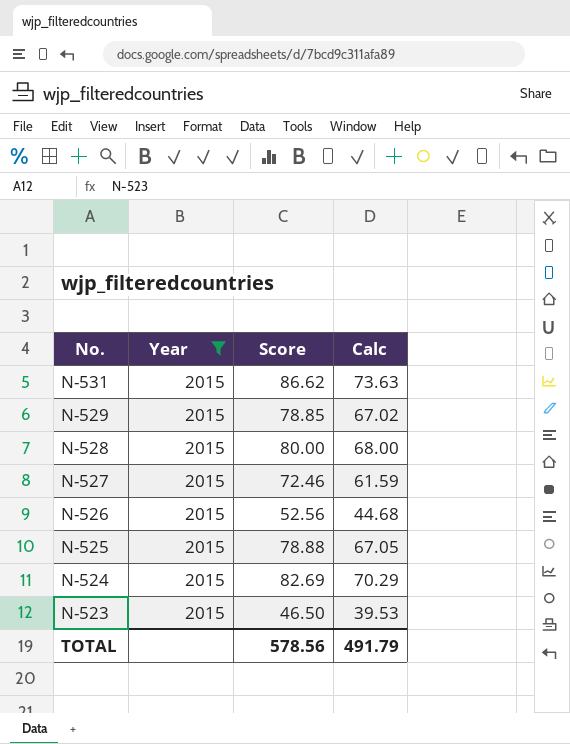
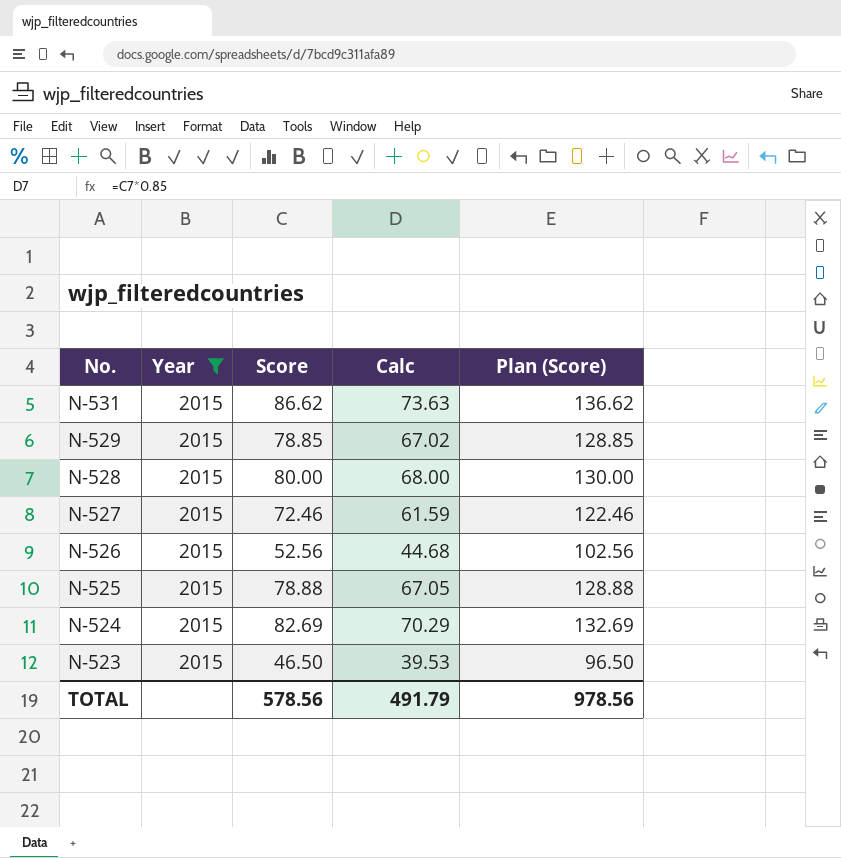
column Plan (Score) | formula: none -> [Score] + 50

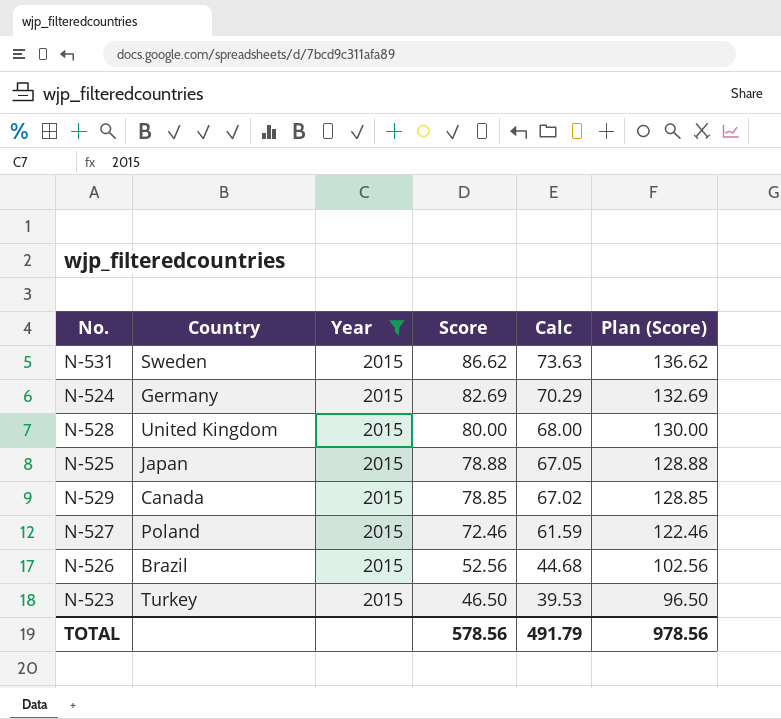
row order: No. descending -> Score descending
column Country | position: none -> 2

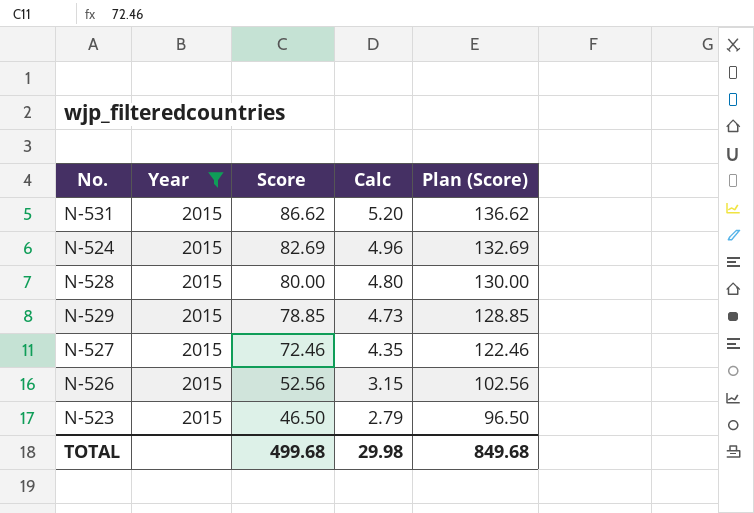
column Country | position: 2 -> none
column Calc | formula: [Score] * 0.85 -> [Score] * 0.06
row N-525: Japan | 2015 | 78.88 | 67.05 | 128.88 -> none
TOTAL | Score: 578.56 -> 499.68
TOTAL | Calc: 491.79 -> 29.98
TOTAL | Plan (Score): 978.56 -> 849.68

